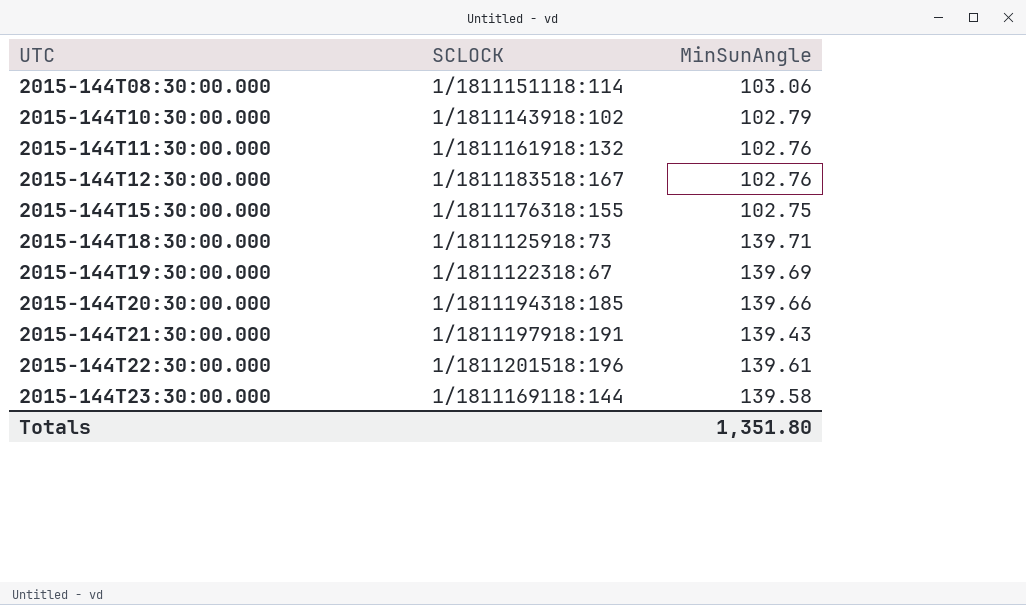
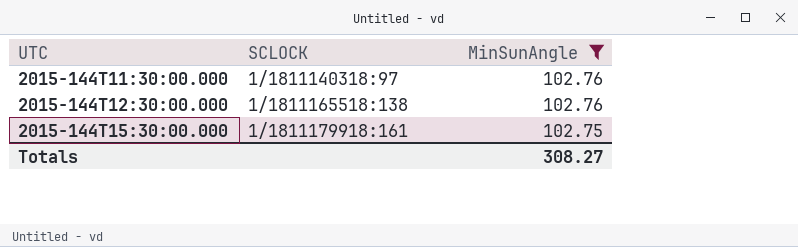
filter: none -> MinSunAngle <= 102.76
2015-144T11:30:00.000 | SCLOCK: 1/1811161918:132 -> 1/1811140318:97
2015-144T12:30:00.000 | SCLOCK: 1/1811183518:167 -> 1/1811165518:138
2015-144T15:30:00.000 | SCLOCK: 1/1811176318:155 -> 1/1811179918:161
Totals | MinSunAngle: 1,351.80 -> 308.27

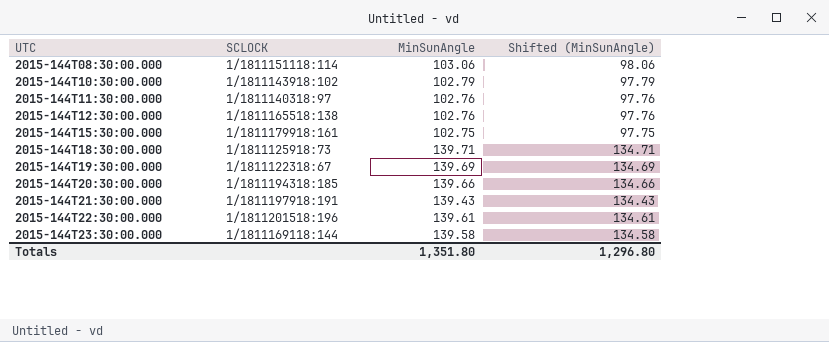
filter: MinSunAngle <= 102.76 -> none
column Shifted (MinSunAngle) | formula: none -> [MinSunAngle] - 5
Totals | MinSunAngle: 308.27 -> 1,351.80

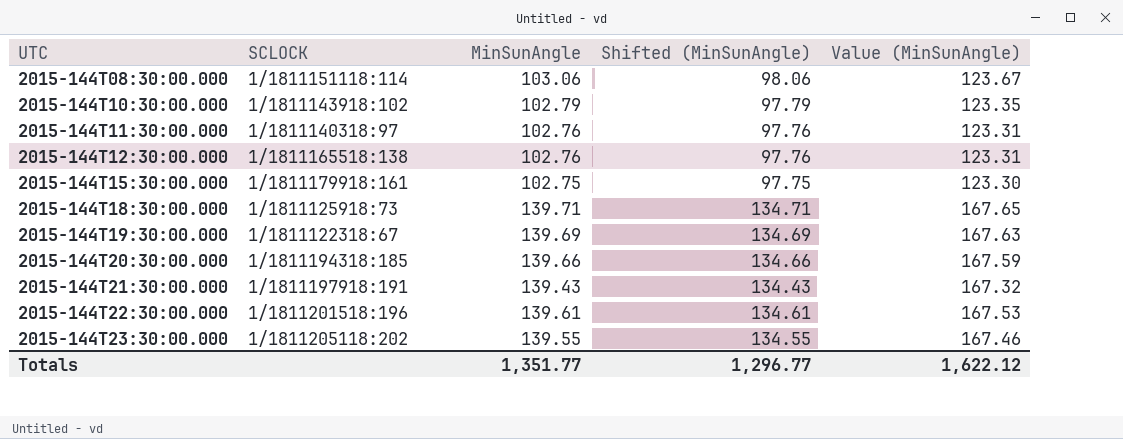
column Value (MinSunAngle) | formula: none -> [MinSunAngle] * 1.2
2015-144T23:30:00.000 | SCLOCK: 1/1811169118:144 -> 1/1811205118:202
2015-144T23:30:00.000 | MinSunAngle: 139.58 -> 139.55
2015-144T23:30:00.000 | Shifted (MinSunAngle): 134.58 -> 134.55
Totals | MinSunAngle: 1,351.80 -> 1,351.77
Totals | Shifted (MinSunAngle): 1,296.80 -> 1,296.77

